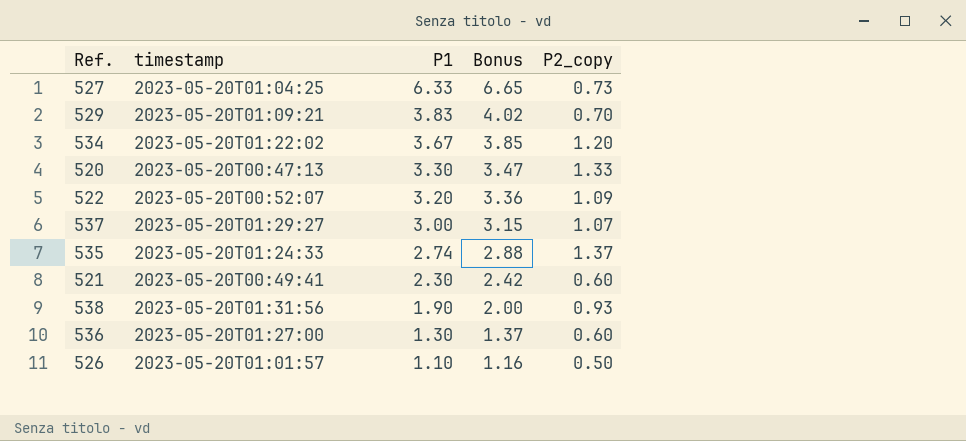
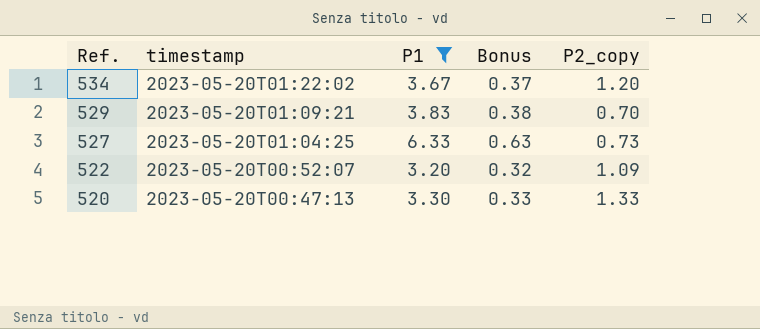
filter: none -> P1 >= 3.20
row order: P1 descending -> Ref. descending
column Bonus | formula: [P1] * 1.05 -> [P1] * 0.1

